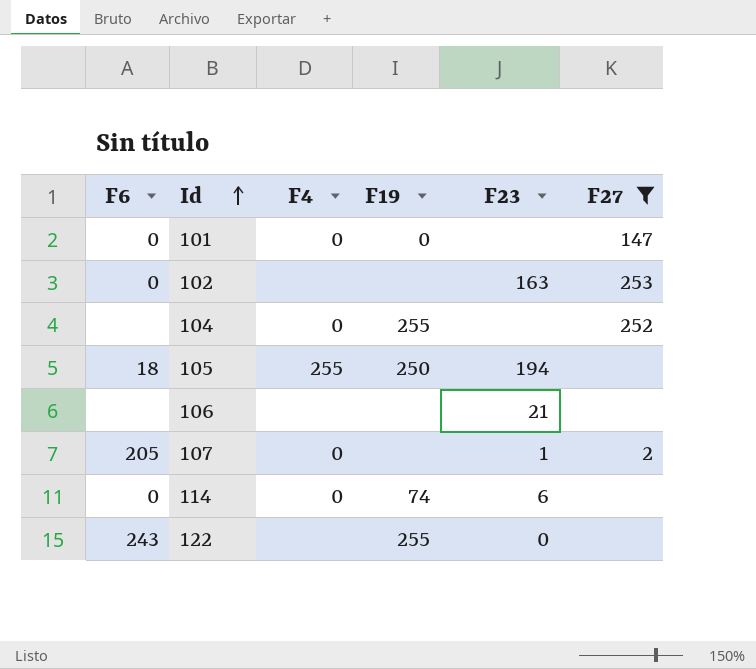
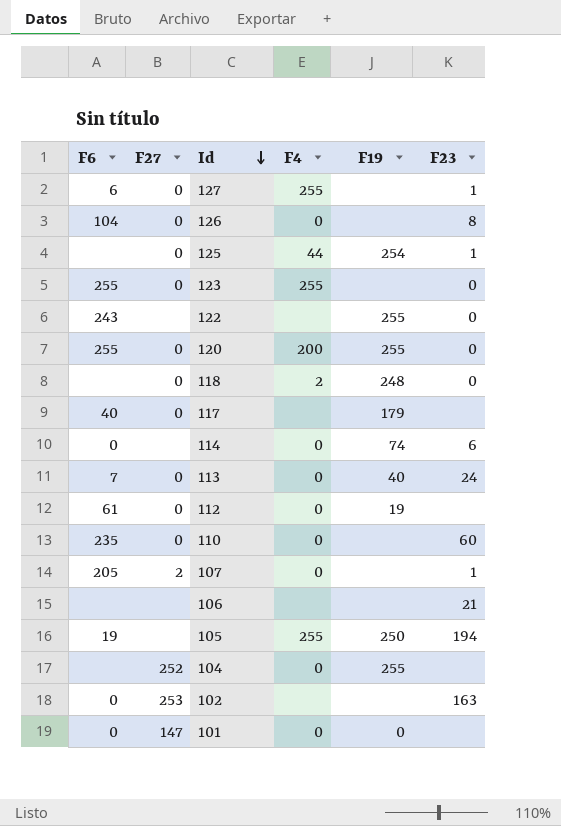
filter: F27 != 0 -> none
row order: Id ascending -> Id descending
column F27 | position: 6 -> 2
105 | F6: 18 -> 19

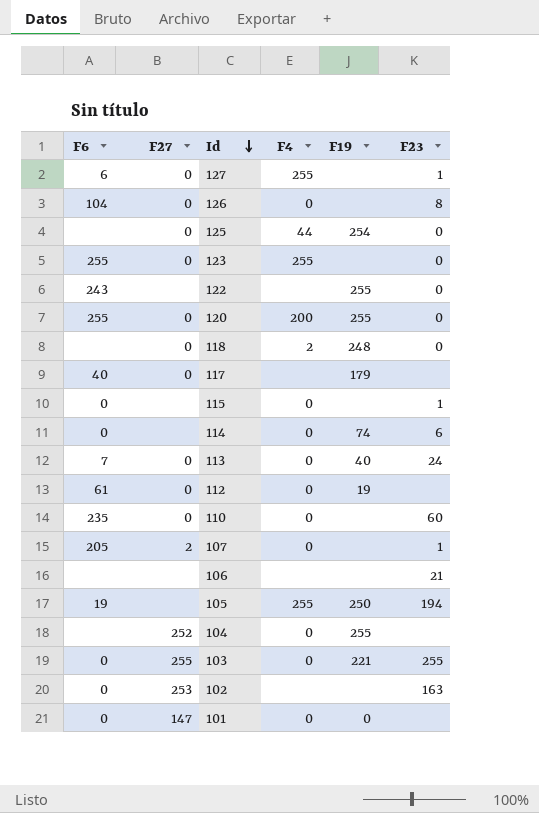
125 | F23: 1 -> 0
row 115: none -> 0 | none | 0 | none | 1
row 103: none -> 0 | 255 | 0 | 221 | 255

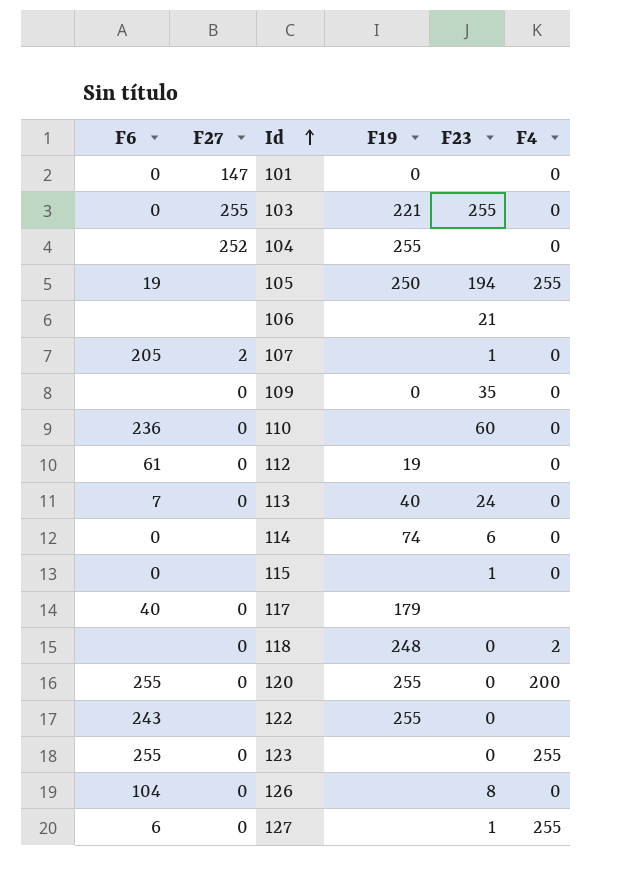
row order: Id descending -> Id ascending
column F4 | position: 4 -> 6
row 125: none | 0 | 44 | 254 | 0 -> none
row 102: 0 | 253 | none | none | 163 -> none
row 109: none -> none | 0 | 0 | 35 | 0
110 | F6: 235 -> 236

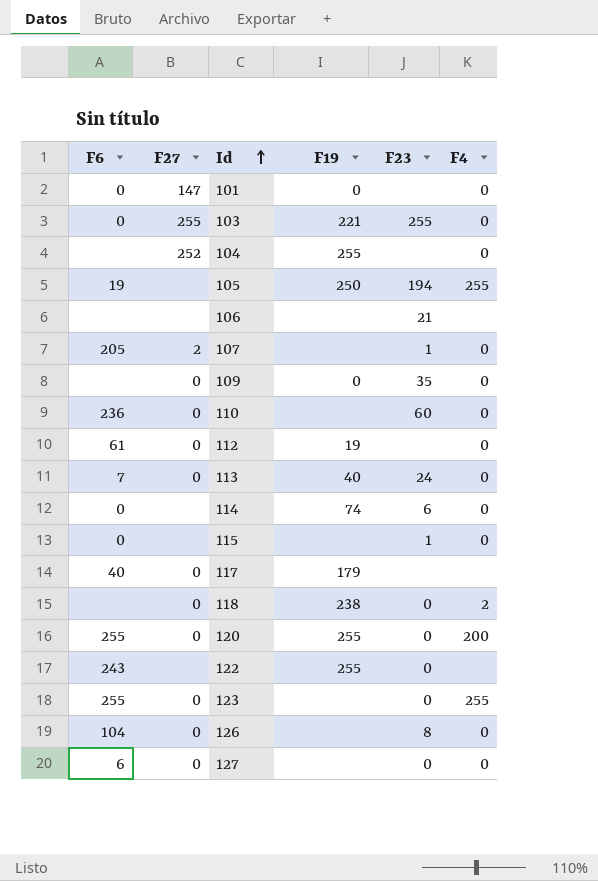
118 | F19: 248 -> 238
127 | F23: 1 -> 0
127 | F4: 255 -> 0

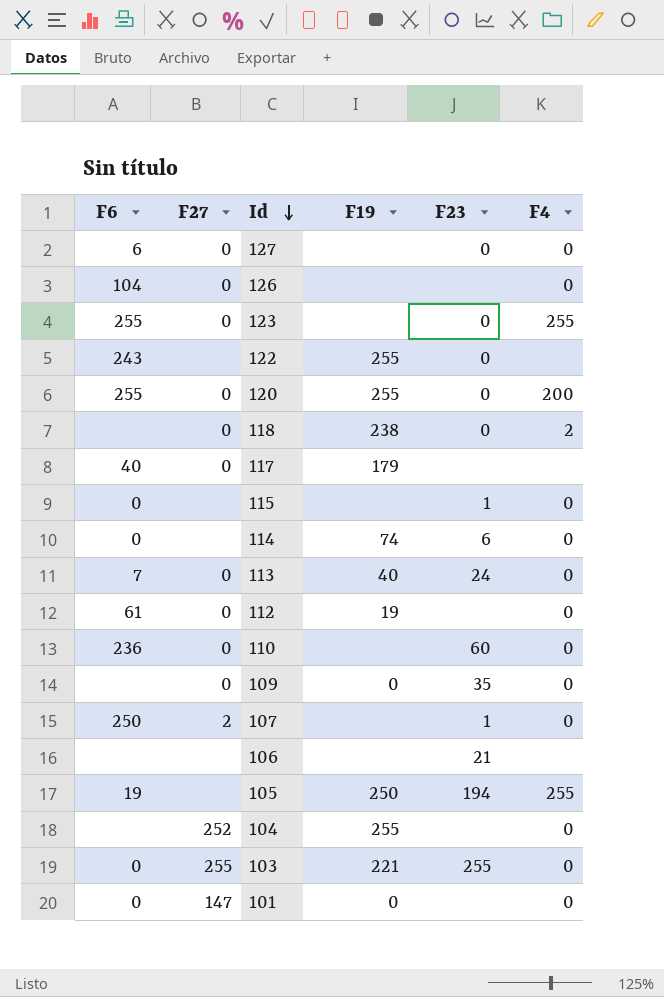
row order: Id ascending -> Id descending
126 | F23: 8 -> none
107 | F6: 205 -> 250

